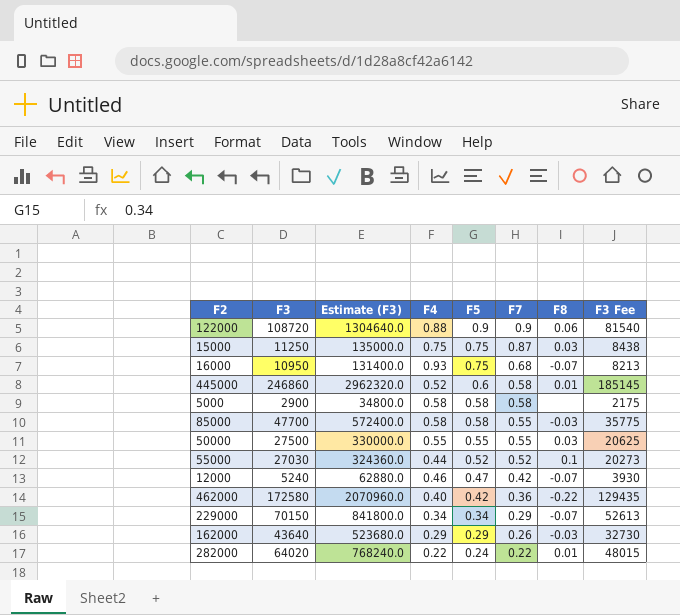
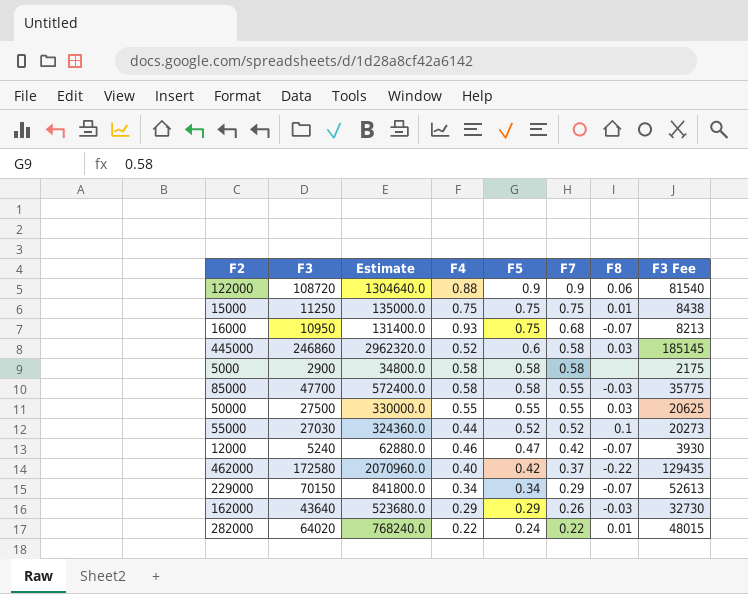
column name: Estimate (F3) -> Estimate
15000 | F7: 0.87 -> 0.75
15000 | F8: 0.03 -> 0.01
445000 | F8: 0.01 -> 0.03
462000 | F7: 0.36 -> 0.37

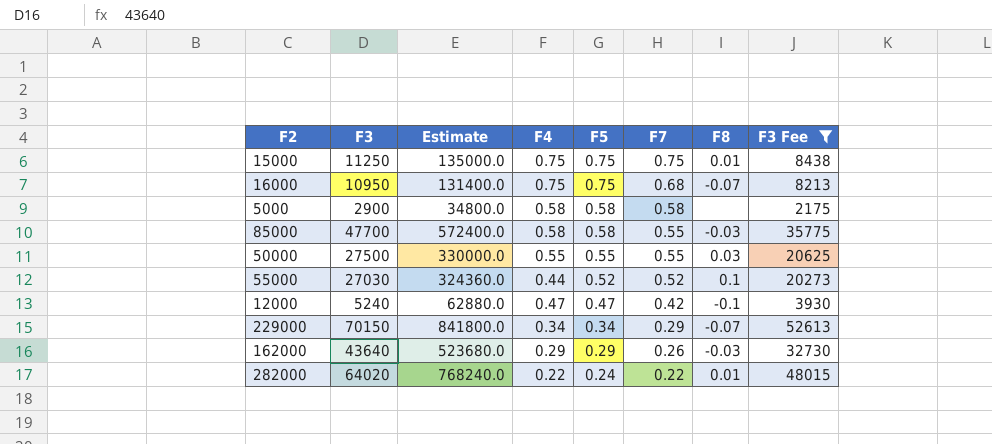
filter: none -> F3 Fee <= 52613
16000 | F4: 0.93 -> 0.75
12000 | F4: 0.46 -> 0.47
12000 | F8: -0.07 -> -0.1

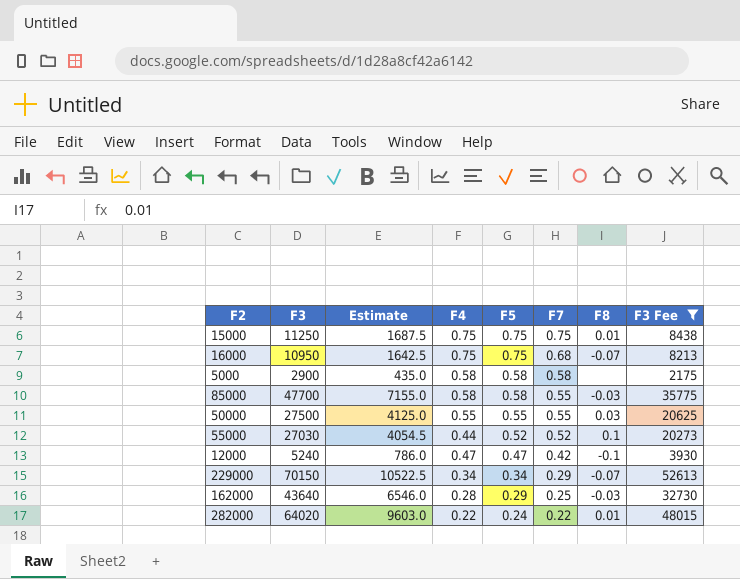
column Estimate | formula: [F3] * 12 -> [F3] * 0.15
162000 | F4: 0.29 -> 0.28
162000 | F7: 0.26 -> 0.25

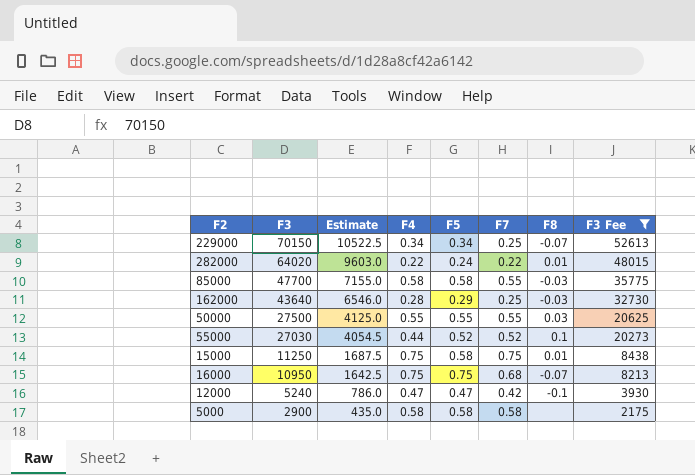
row order: F5 descending -> F3 descending
229000 | F7: 0.29 -> 0.25
15000 | F5: 0.75 -> 0.58

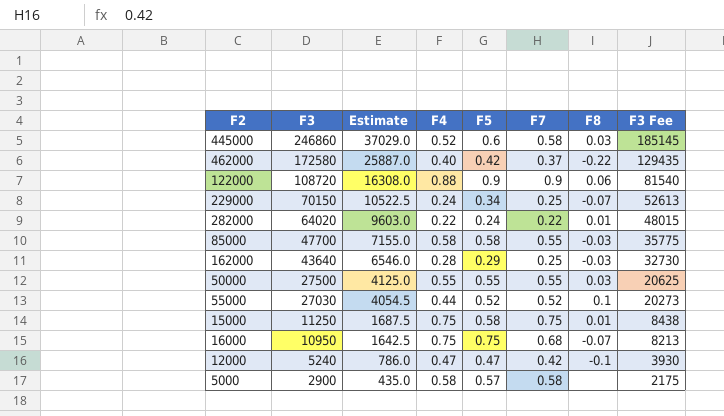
filter: F3 Fee <= 52613 -> none
229000 | F4: 0.34 -> 0.24
5000 | F5: 0.58 -> 0.57

